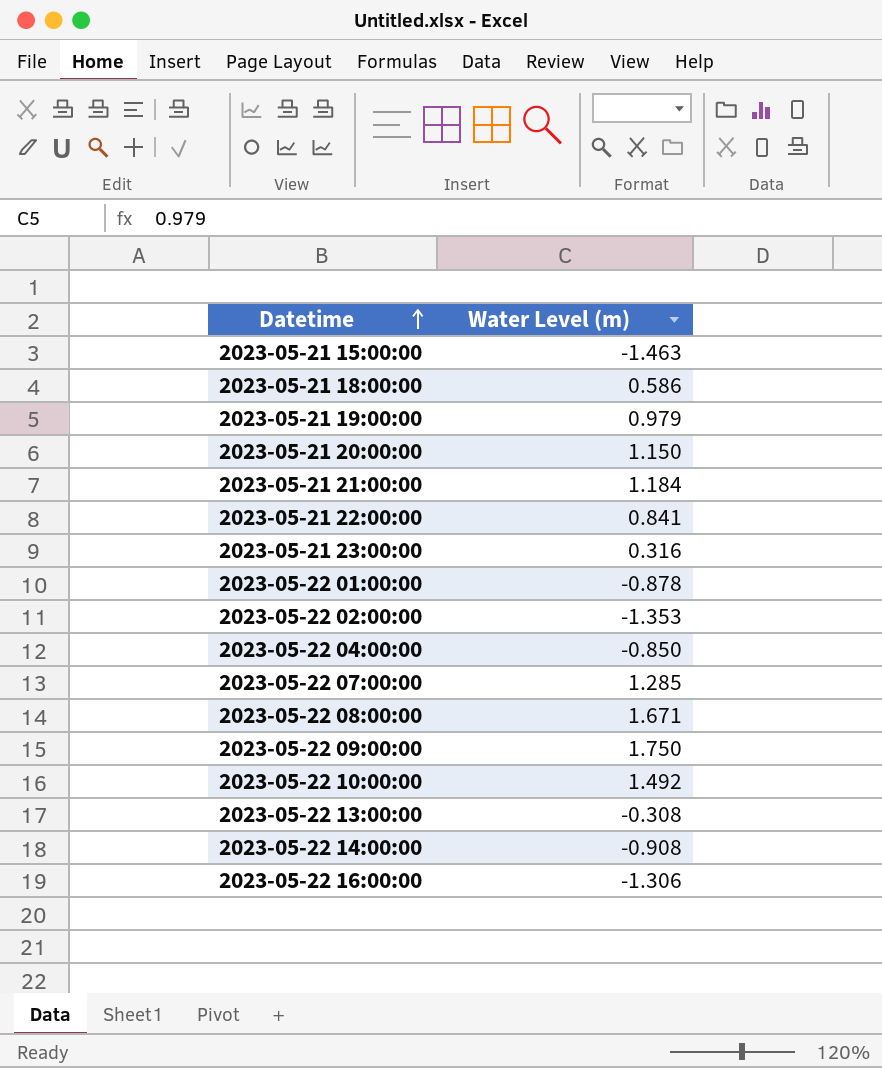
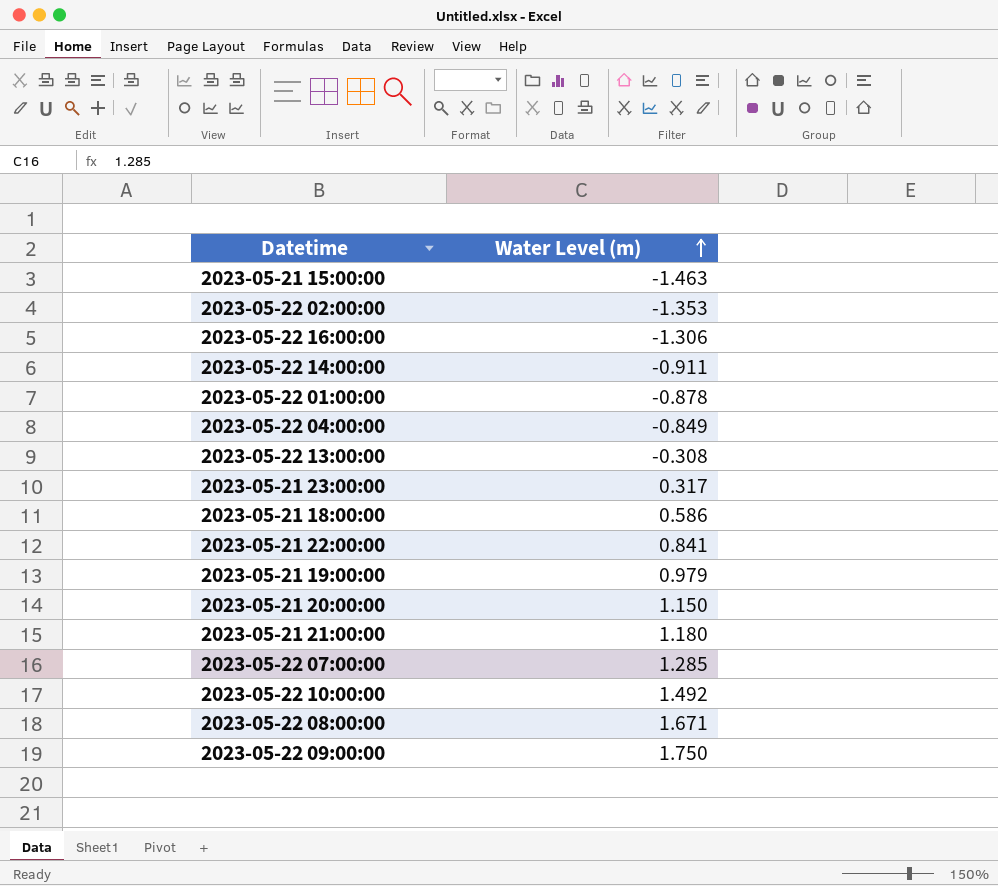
row order: Datetime ascending -> Water Level (m) ascending
2023-05-22 14:00:00 | Water Level (m): -0.908 -> -0.911
2023-05-22 04:00:00 | Water Level (m): -0.850 -> -0.849
2023-05-21 23:00:00 | Water Level (m): 0.316 -> 0.317
2023-05-21 21:00:00 | Water Level (m): 1.184 -> 1.180

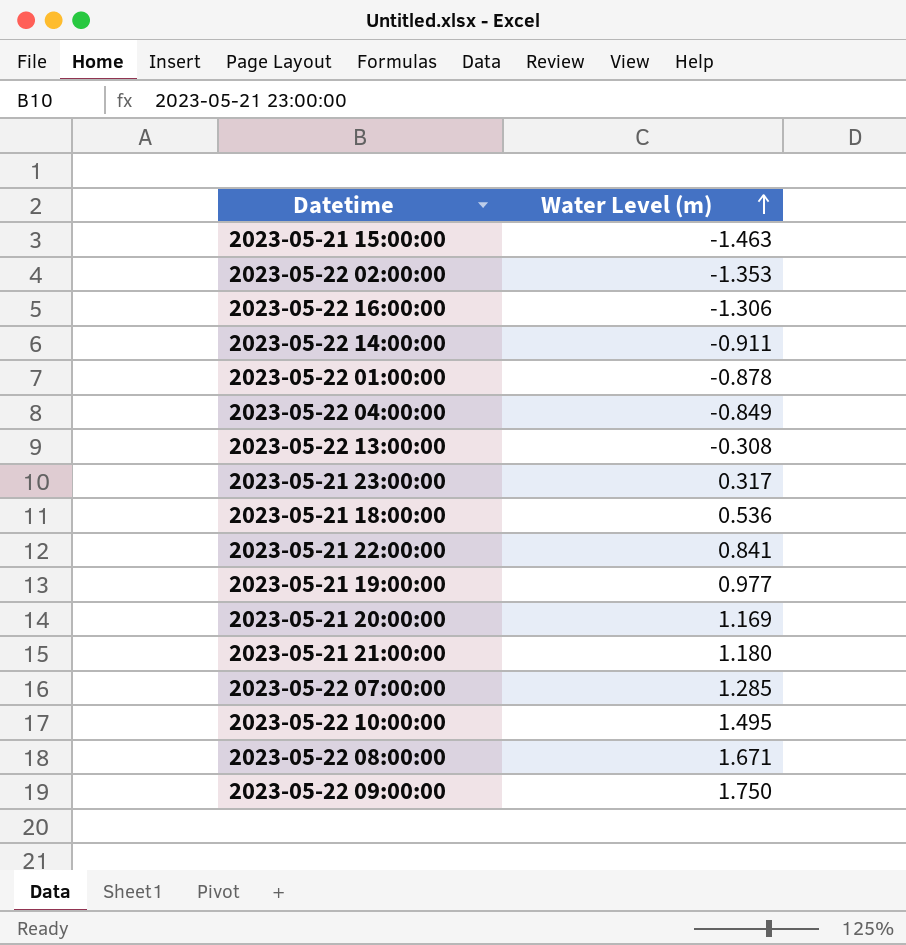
2023-05-21 18:00:00 | Water Level (m): 0.586 -> 0.536
2023-05-21 19:00:00 | Water Level (m): 0.979 -> 0.977
2023-05-21 20:00:00 | Water Level (m): 1.150 -> 1.169
2023-05-22 10:00:00 | Water Level (m): 1.492 -> 1.495

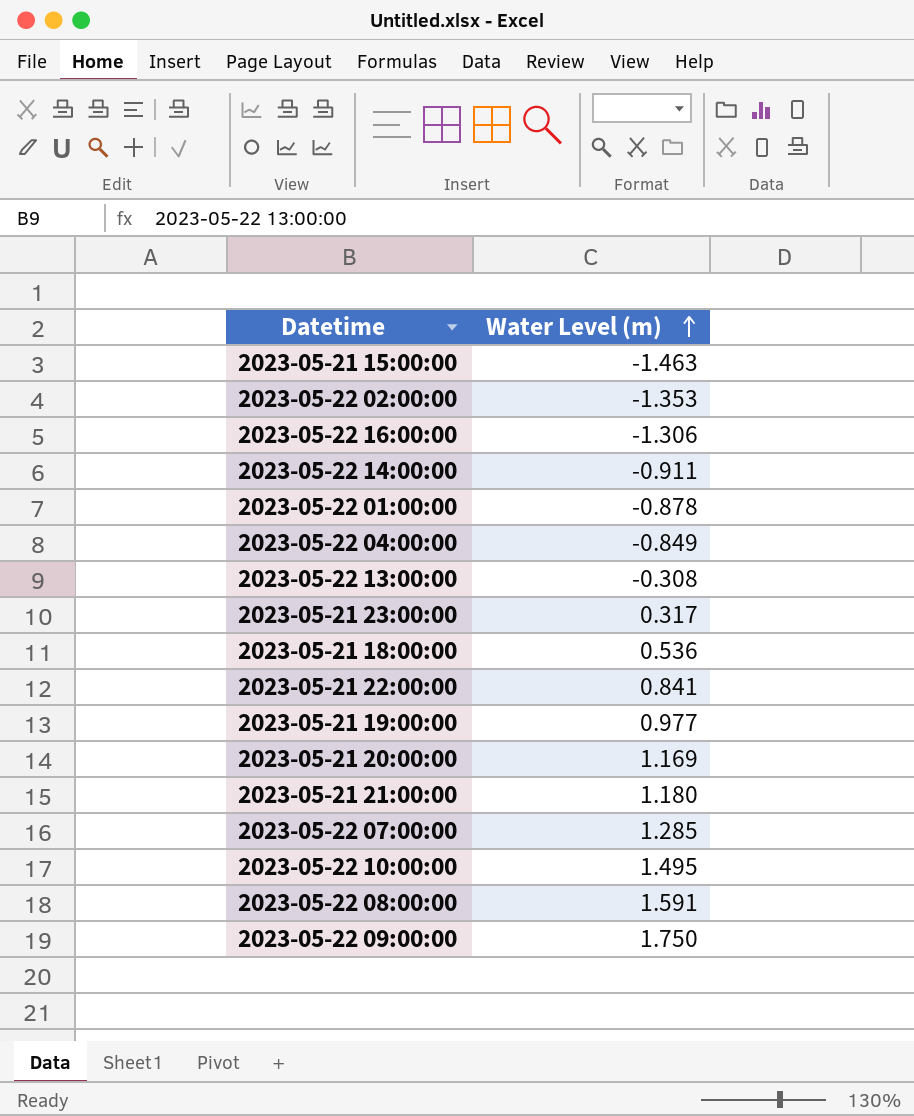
2023-05-22 08:00:00 | Water Level (m): 1.671 -> 1.591

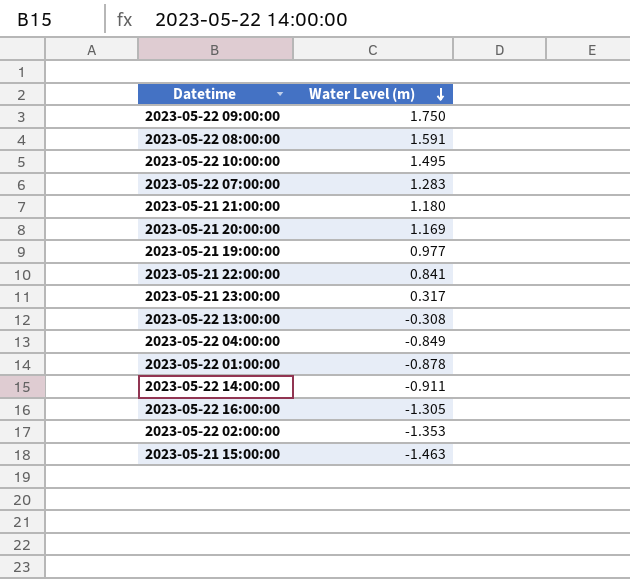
row order: Water Level (m) ascending -> Water Level (m) descending
row 2023-05-21 18:00:00: 0.536 -> none
2023-05-22 07:00:00 | Water Level (m): 1.285 -> 1.283
2023-05-22 16:00:00 | Water Level (m): -1.306 -> -1.305

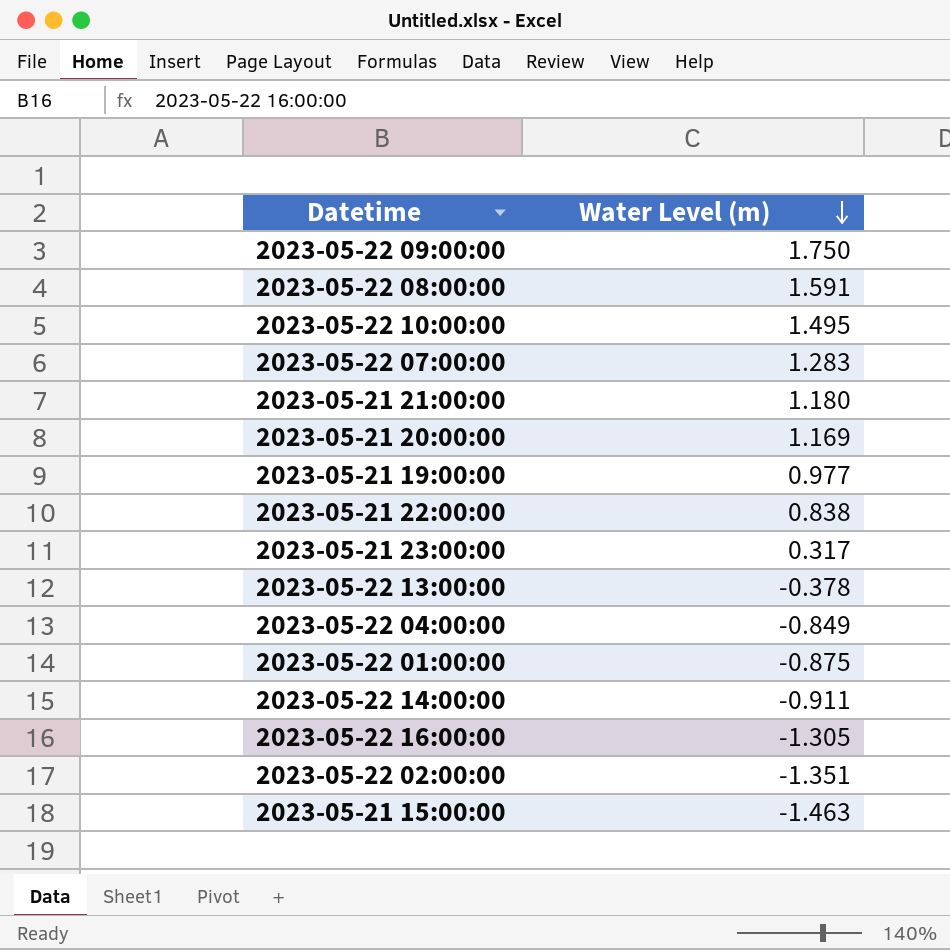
2023-05-21 22:00:00 | Water Level (m): 0.841 -> 0.838
2023-05-22 13:00:00 | Water Level (m): -0.308 -> -0.378
2023-05-22 01:00:00 | Water Level (m): -0.878 -> -0.875
2023-05-22 02:00:00 | Water Level (m): -1.353 -> -1.351

